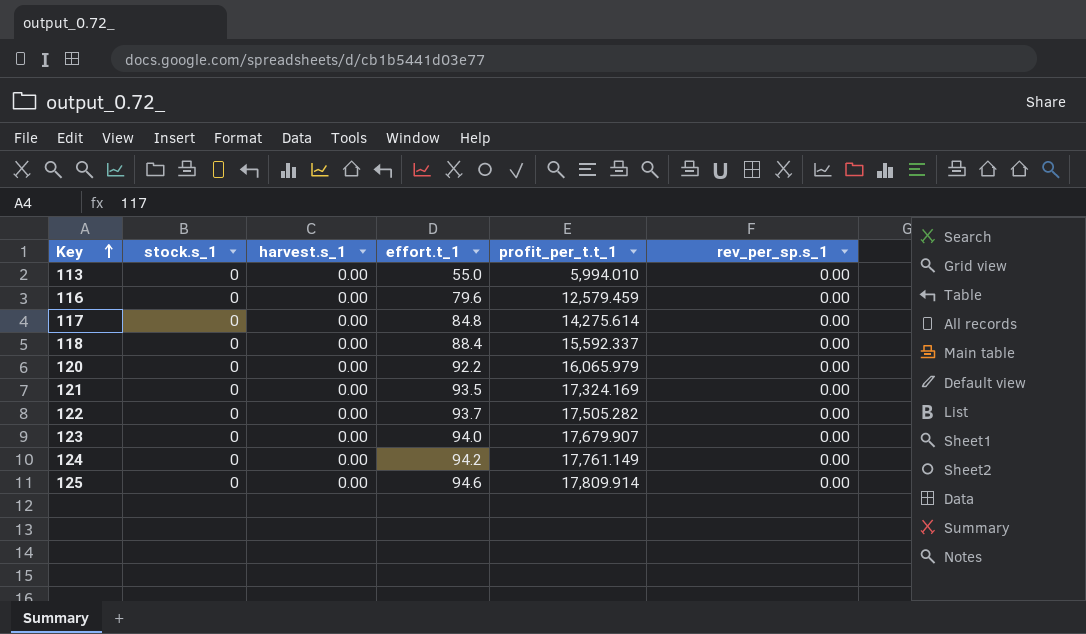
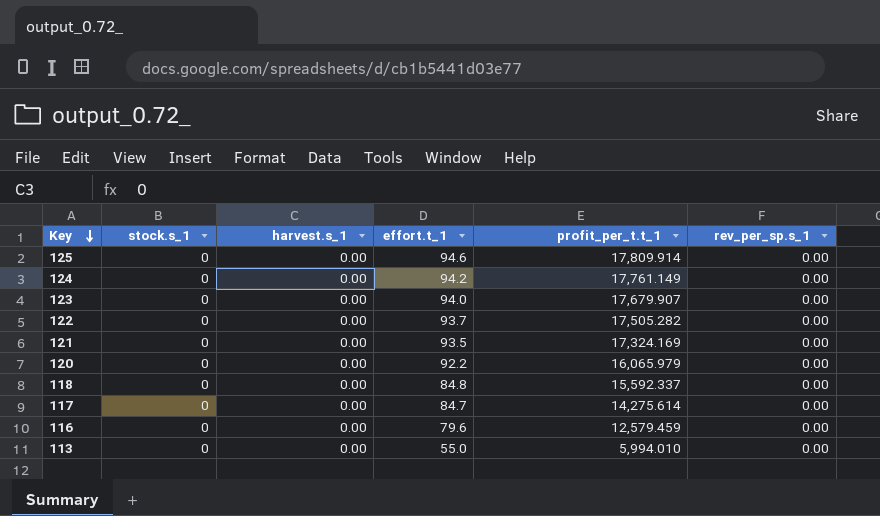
row order: Key ascending -> Key descending
118 | effort.t_1: 88.4 -> 84.8
117 | effort.t_1: 84.8 -> 84.7

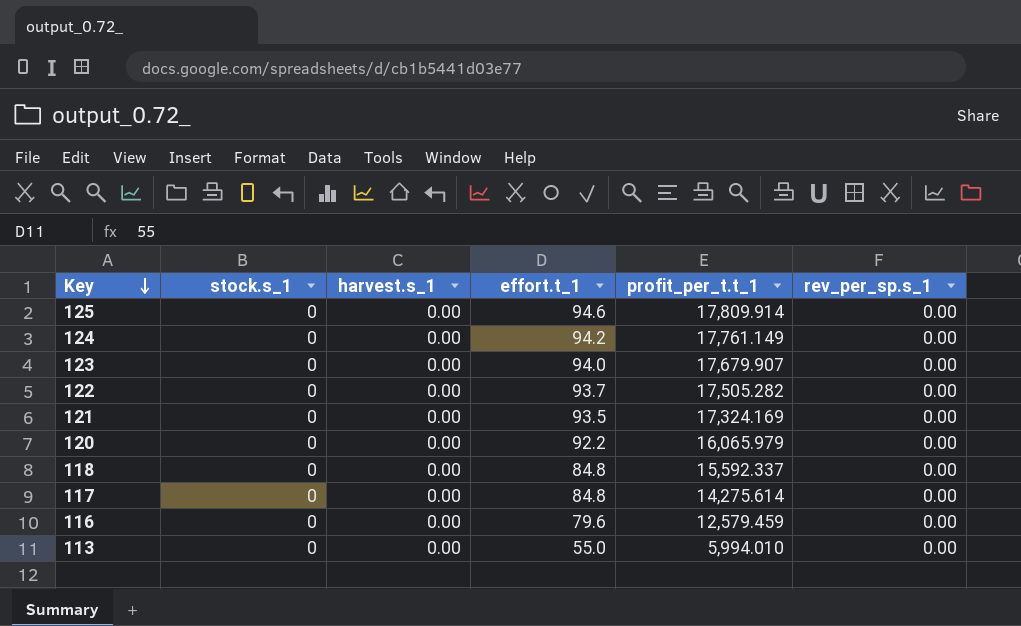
117 | effort.t_1: 84.7 -> 84.8

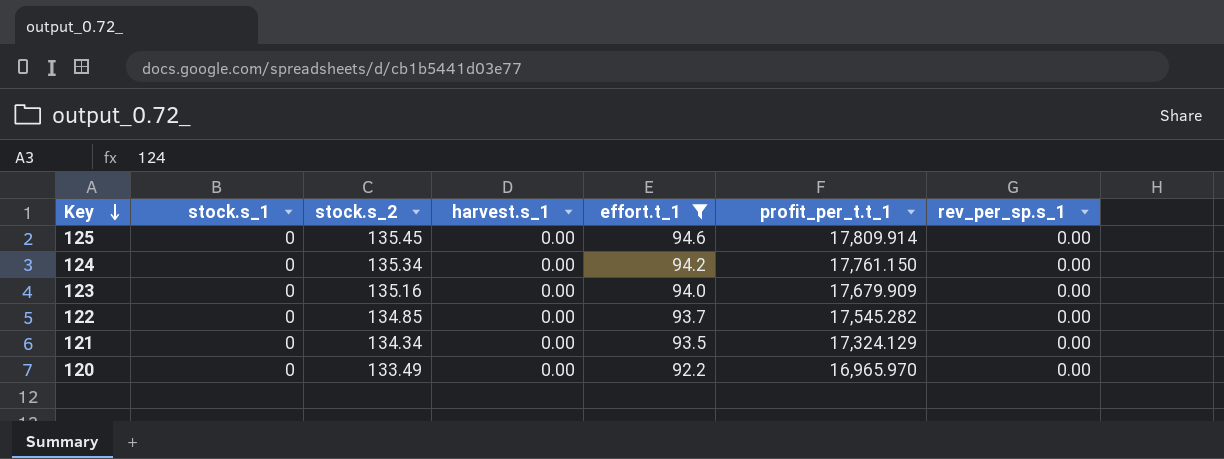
filter: none -> effort.t_1 >= 92.2
column stock.s_2 | position: none -> 3
124 | profit_per_t.t_1: 17,761.149 -> 17,761.150
123 | profit_per_t.t_1: 17,679.907 -> 17,679.909
122 | profit_per_t.t_1: 17,505.282 -> 17,545.282
121 | profit_per_t.t_1: 17,324.169 -> 17,324.129
120 | profit_per_t.t_1: 16,065.979 -> 16,965.970

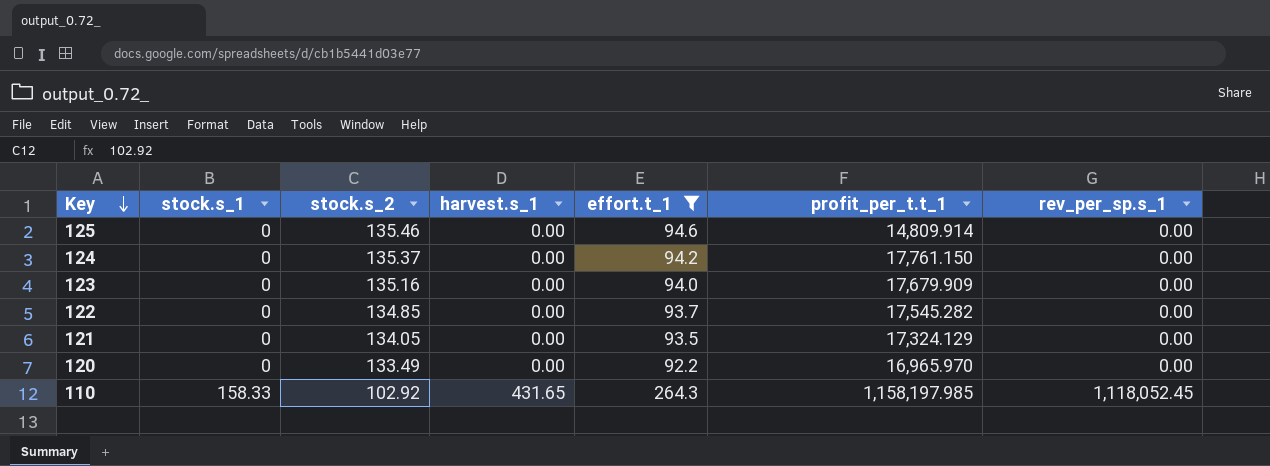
125 | stock.s_2: 135.45 -> 135.46
125 | profit_per_t.t_1: 17,809.914 -> 14,809.914
124 | stock.s_2: 135.34 -> 135.37
121 | stock.s_2: 134.34 -> 134.05
row 110: none -> 158.33 | 102.92 | 431.65 | 264.3 | 1,158,197.985 | 1,118,052.45

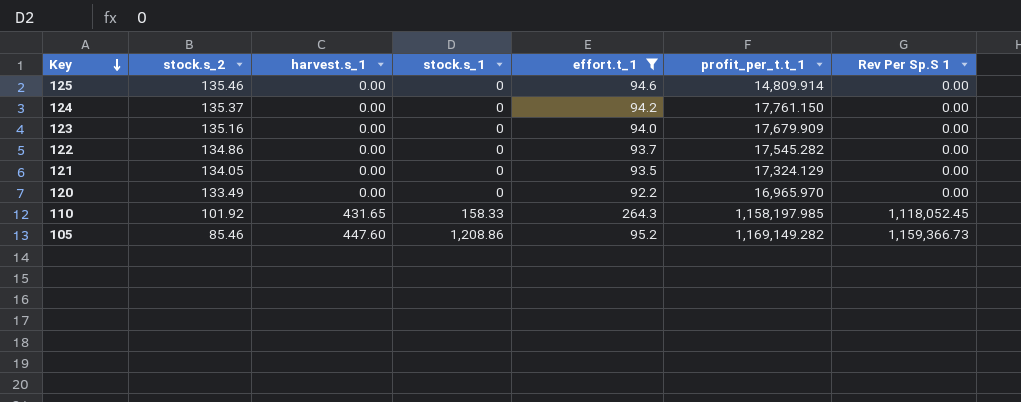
column stock.s_1 | position: 2 -> 4
column name: rev_per_sp.s_1 -> Rev Per Sp.S 1
122 | stock.s_2: 134.85 -> 134.86
110 | stock.s_2: 102.92 -> 101.92
row 105: none -> 85.46 | 447.60 | 1,208.86 | 95.2 | 1,169,149.282 | 1,159,366.73

